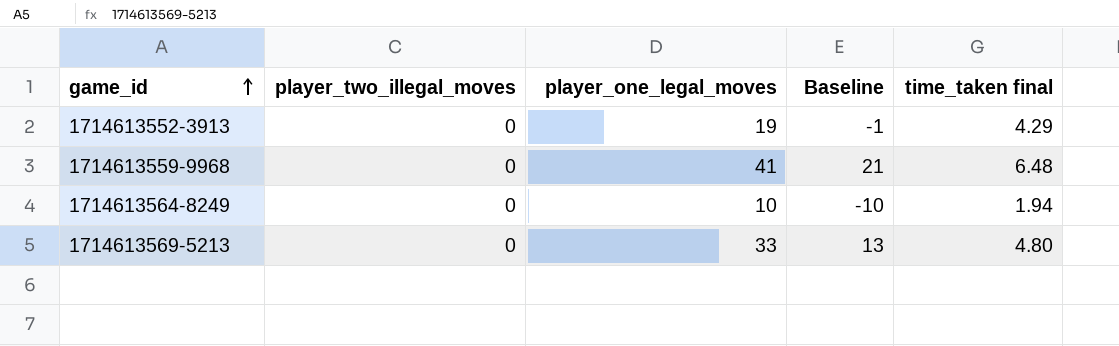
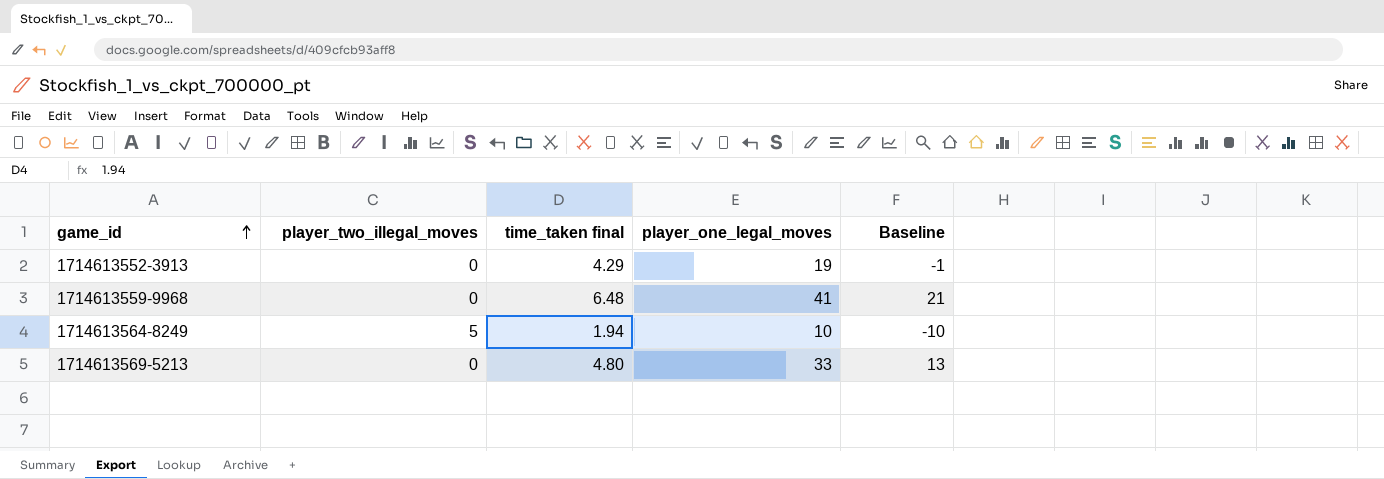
column time_taken final | position: 5 -> 3
1714613564-8249 | player_two_illegal_moves: 0 -> 5

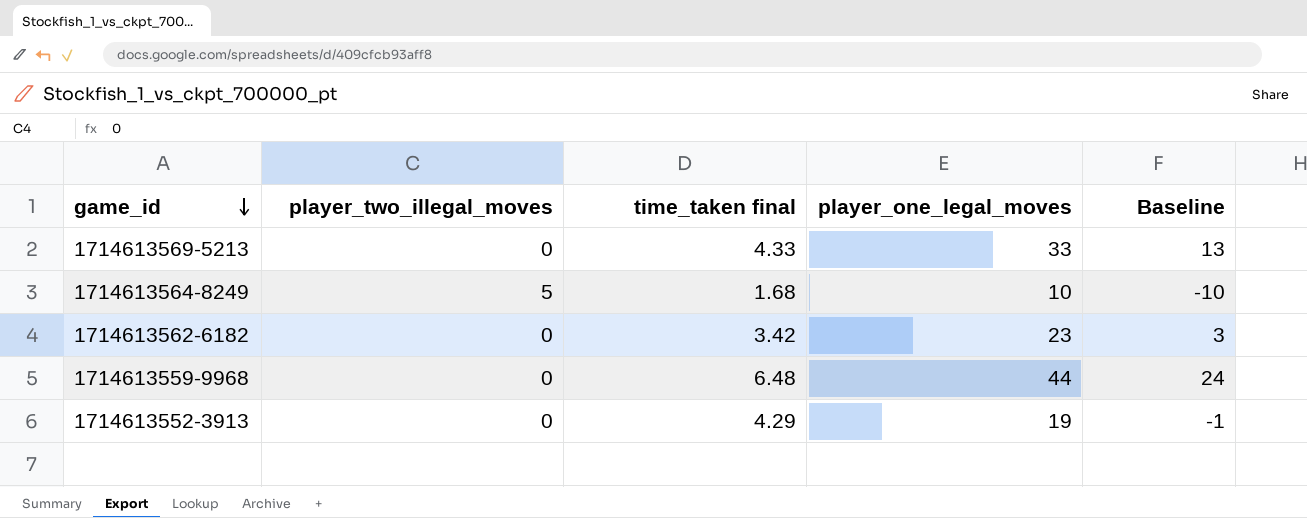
row order: game_id ascending -> game_id descending
1714613569-5213 | time_taken final: 4.80 -> 4.33
1714613564-8249 | time_taken final: 1.94 -> 1.68
row 1714613562-6182: none -> 0 | 3.42 | 23 | 3
1714613559-9968 | player_one_legal_moves: 41 -> 44
1714613559-9968 | Baseline: 21 -> 24

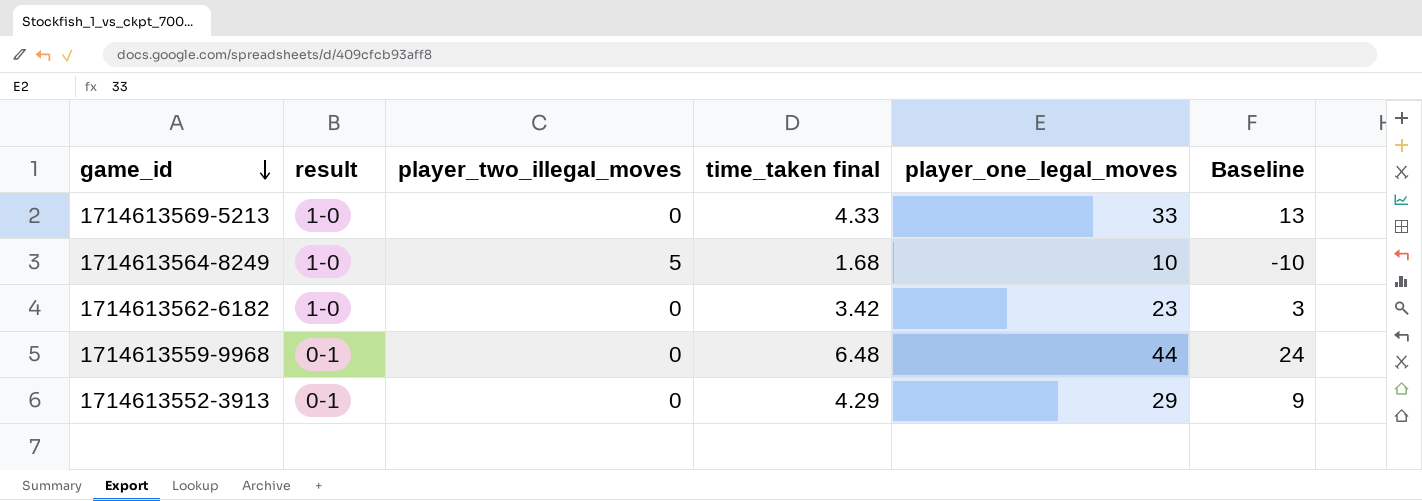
column result | position: none -> 2
1714613552-3913 | player_one_legal_moves: 19 -> 29
1714613552-3913 | Baseline: -1 -> 9

